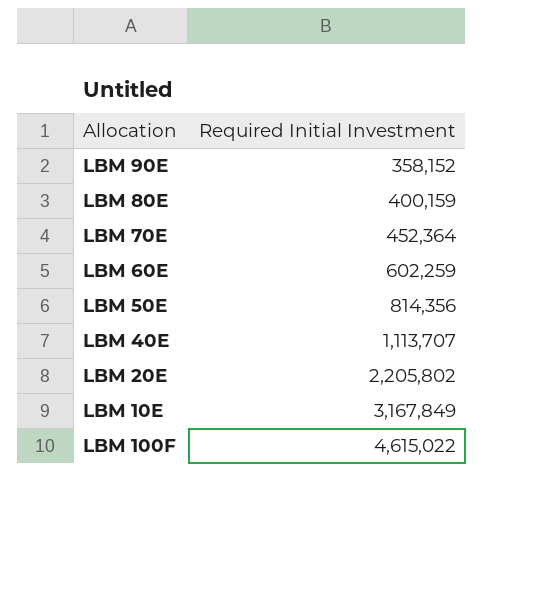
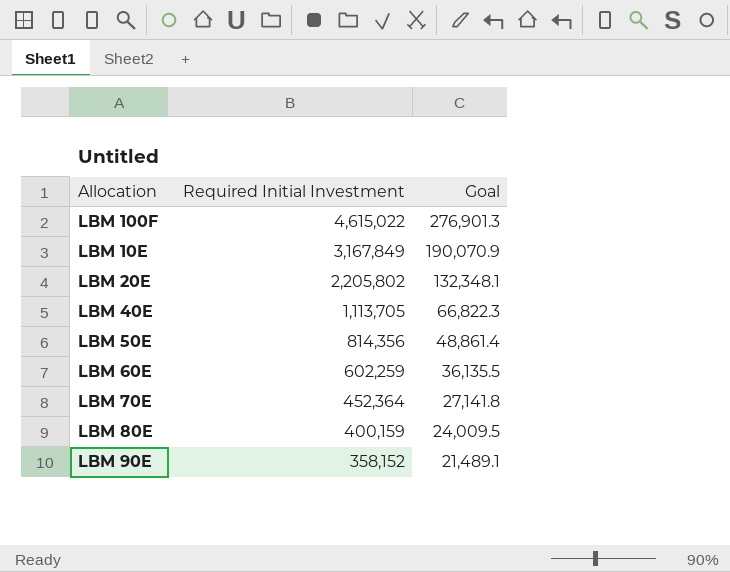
row order: Required Initial Investment ascending -> Required Initial Investment descending
column Goal | formula: none -> [Required Initial Investment] * 0.06
LBM 40E | Required Initial Investment: 1,113,707 -> 1,113,705

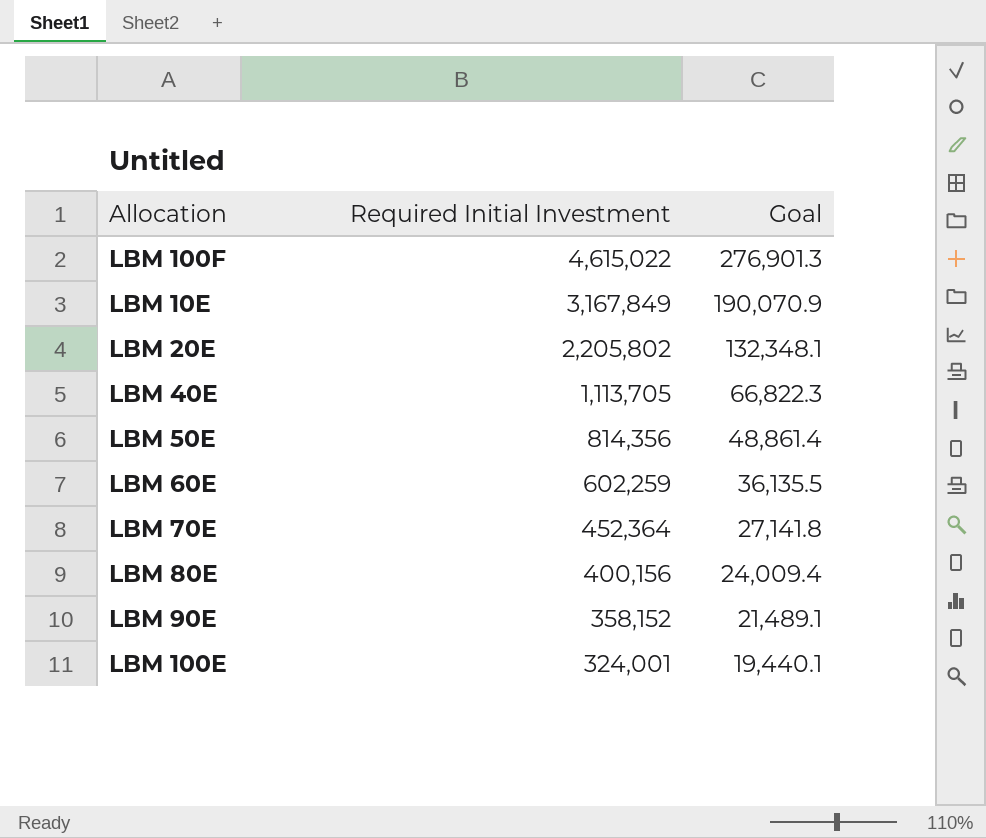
LBM 80E | Required Initial Investment: 400,159 -> 400,156
LBM 80E | Goal: 24,009.5 -> 24,009.4
row LBM 100E: none -> 324,001 | 19,440.1

